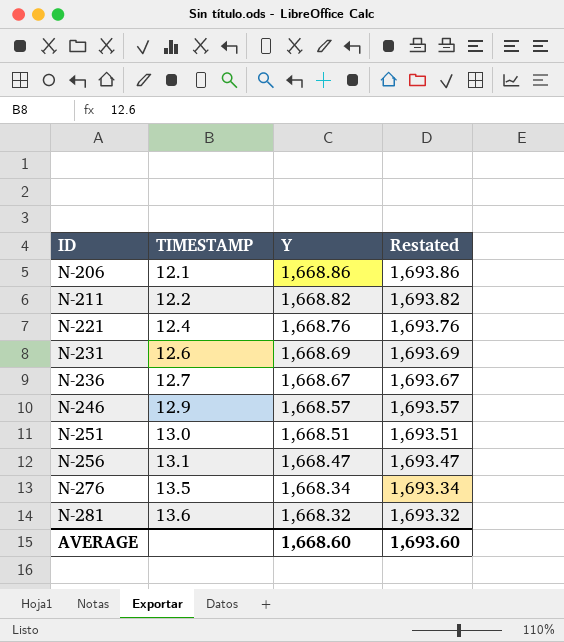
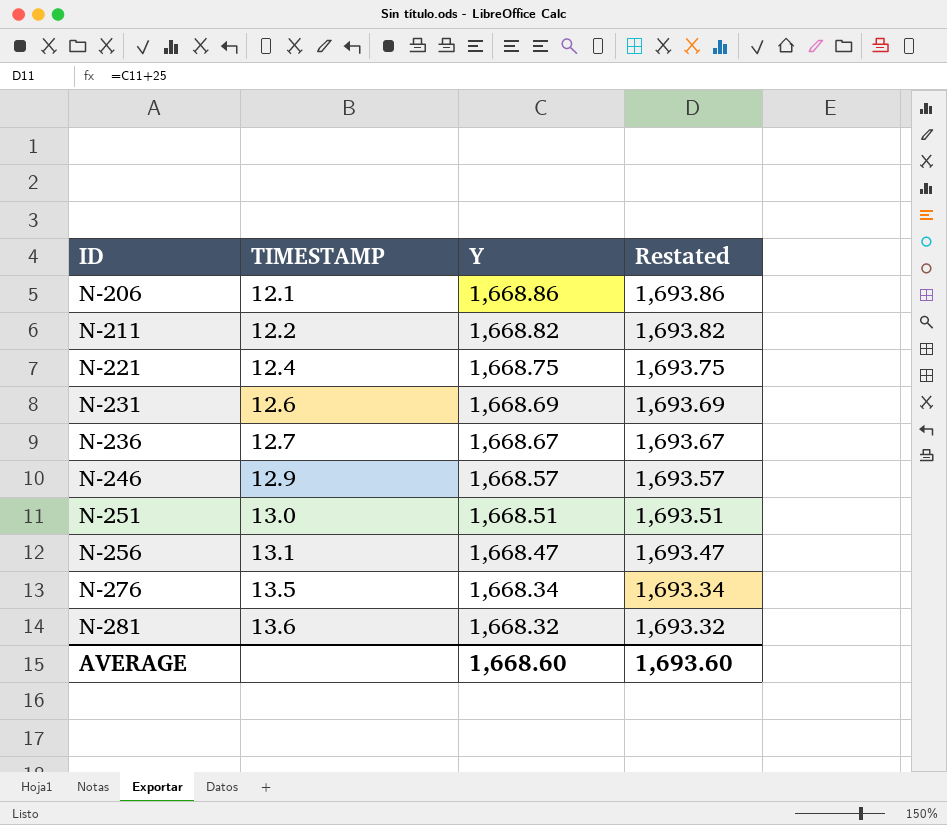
N-221 | Y: 1,668.76 -> 1,668.75
N-221 | Restated: 1,693.76 -> 1,693.75

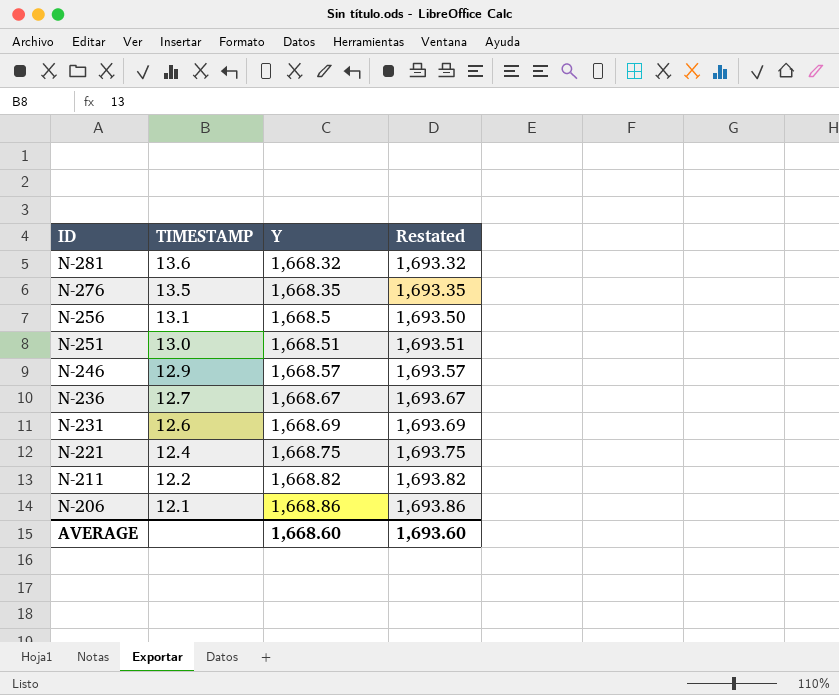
row order: ID ascending -> ID descending
N-276 | Y: 1,668.34 -> 1,668.35
N-276 | Restated: 1,693.34 -> 1,693.35
N-256 | Y: 1,668.47 -> 1,668.5
N-256 | Restated: 1,693.47 -> 1,693.50

